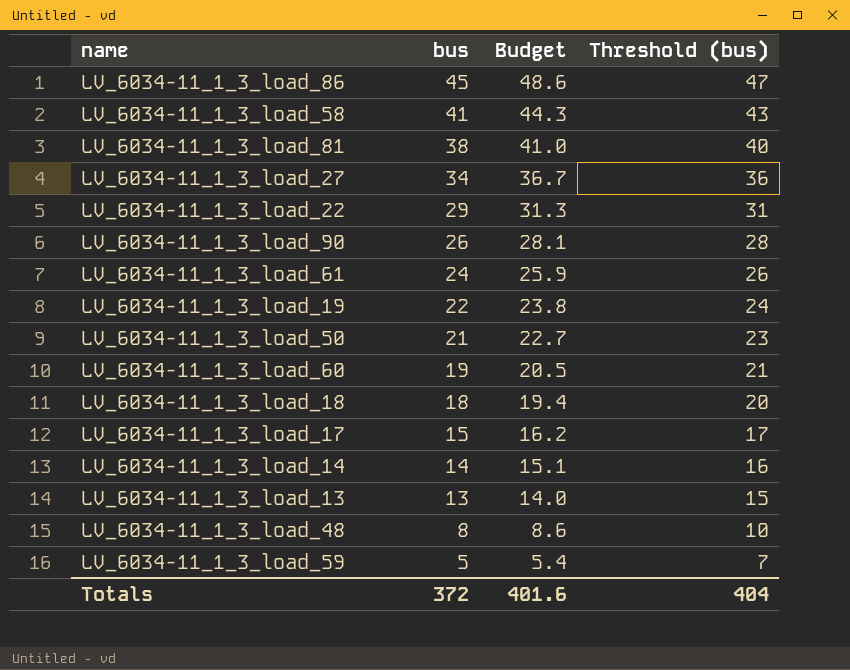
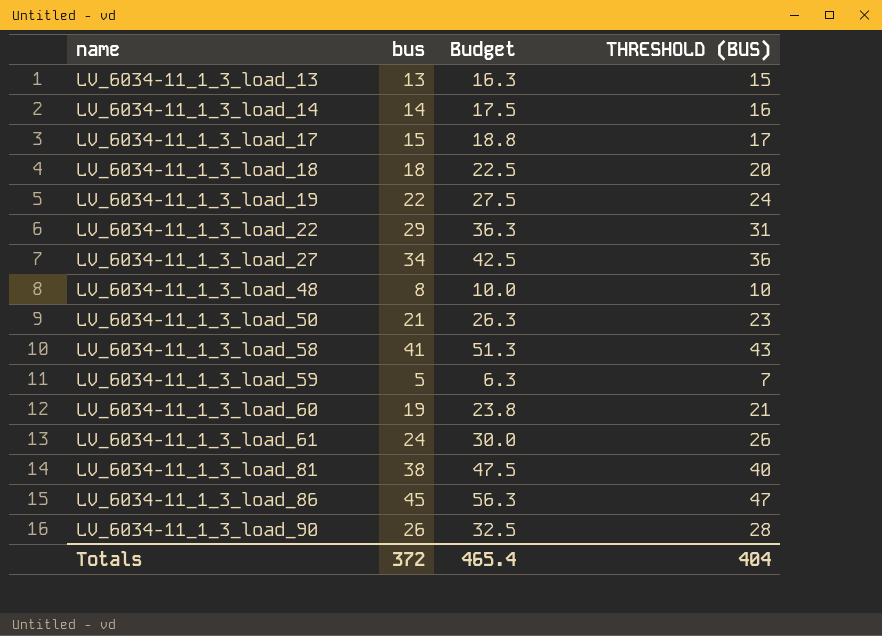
row order: bus descending -> name ascending
column Budget | formula: [bus] * 1.08 -> [bus] * 1.25
column name: Threshold (bus) -> THRESHOLD (BUS)
Totals | Budget: 401.6 -> 465.4

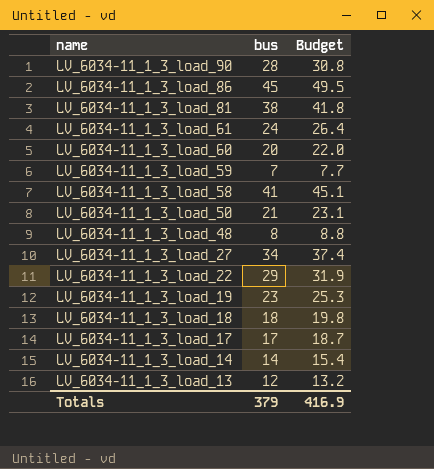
row order: name ascending -> name descending
column THRESHOLD (BUS) | formula: [bus] + 2 -> none
column Budget | formula: [bus] * 1.25 -> [bus] * 1.1
LV_6034-11_1_3_load_90 | bus: 26 -> 28
LV_6034-11_1_3_load_60 | bus: 19 -> 20
LV_6034-11_1_3_load_59 | bus: 5 -> 7
LV_6034-11_1_3_load_19 | bus: 22 -> 23
LV_6034-11_1_3_load_17 | bus: 15 -> 17
LV_6034-11_1_3_load_13 | bus: 13 -> 12
Totals | bus: 372 -> 379
Totals | Budget: 465.4 -> 416.9

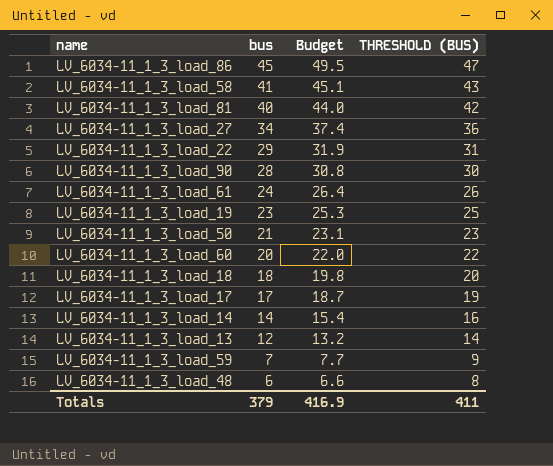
row order: name descending -> bus descending
column THRESHOLD (BUS) | formula: none -> [bus] + 2
LV_6034-11_1_3_load_81 | bus: 38 -> 40
LV_6034-11_1_3_load_81 | Budget: 41.8 -> 44.0
LV_6034-11_1_3_load_48 | bus: 8 -> 6
LV_6034-11_1_3_load_48 | Budget: 8.8 -> 6.6

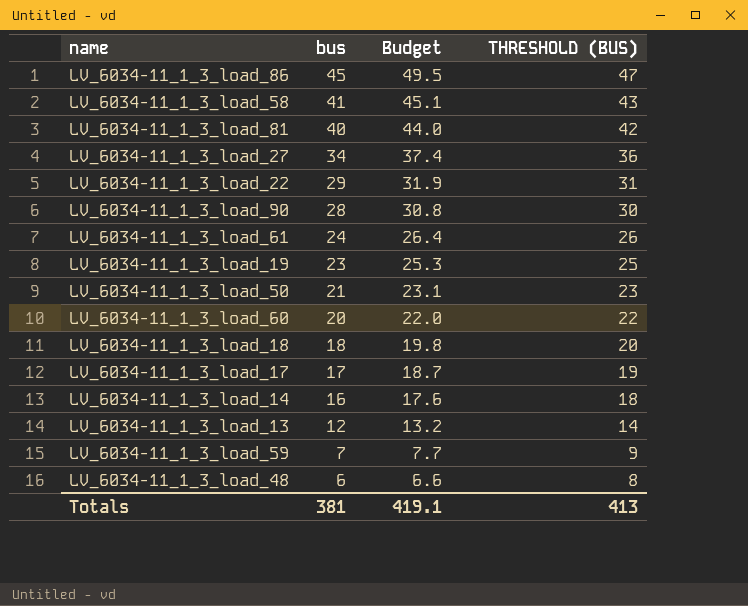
LV_6034-11_1_3_load_14 | bus: 14 -> 16
LV_6034-11_1_3_load_14 | Budget: 15.4 -> 17.6
LV_6034-11_1_3_load_14 | THRESHOLD (BUS): 16 -> 18
Totals | bus: 379 -> 381
Totals | Budget: 416.9 -> 419.1
Totals | THRESHOLD (BUS): 411 -> 413

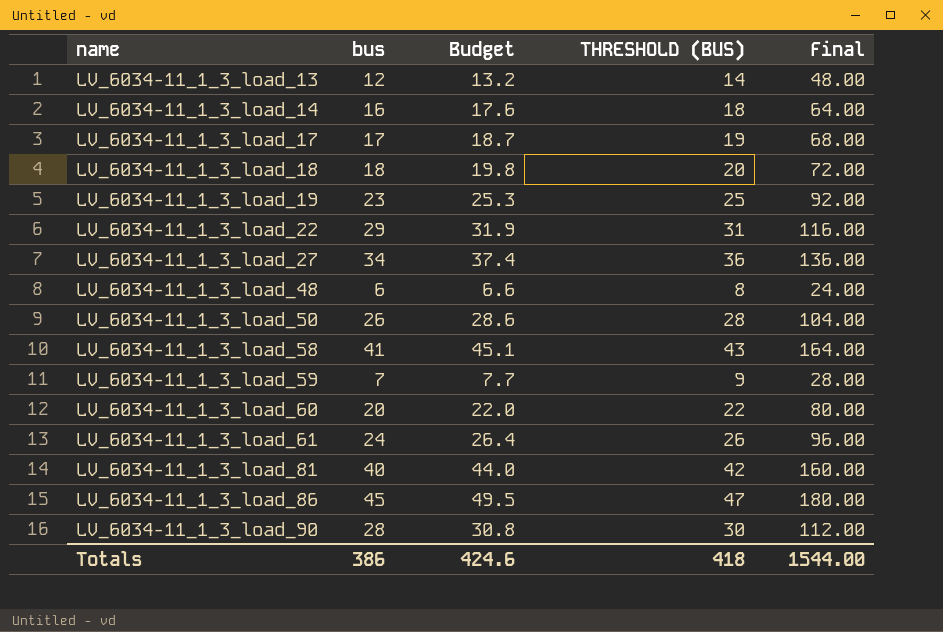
row order: bus descending -> name ascending
column Final | formula: none -> [bus] * 4
LV_6034-11_1_3_load_50 | bus: 21 -> 26
LV_6034-11_1_3_load_50 | Budget: 23.1 -> 28.6
LV_6034-11_1_3_load_50 | THRESHOLD (BUS): 23 -> 28
Totals | bus: 381 -> 386
Totals | Budget: 419.1 -> 424.6
Totals | THRESHOLD (BUS): 413 -> 418

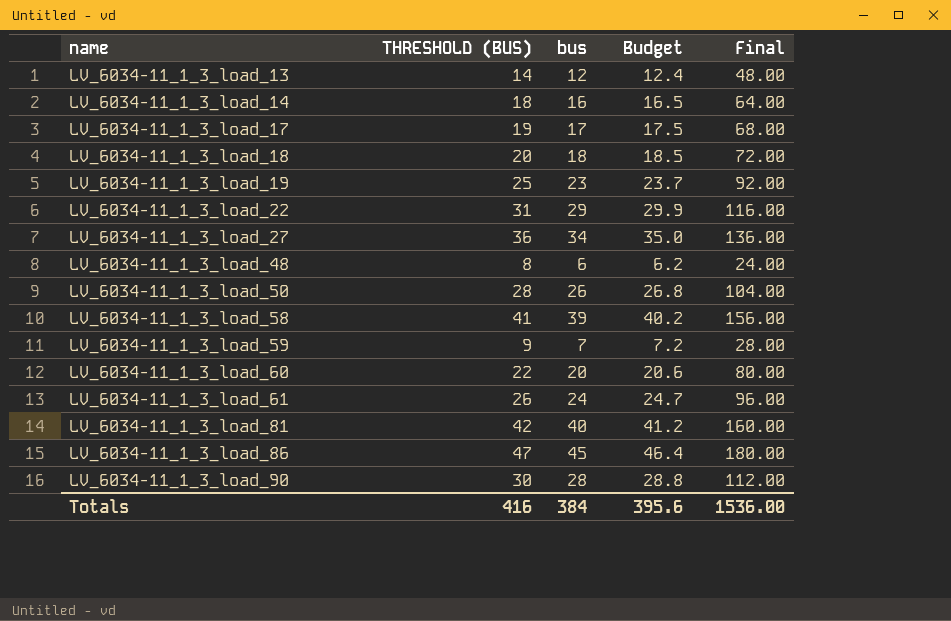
column THRESHOLD (BUS) | position: 4 -> 2
column Budget | formula: [bus] * 1.1 -> [bus] * 1.03
LV_6034-11_1_3_load_58 | THRESHOLD (BUS): 43 -> 41
LV_6034-11_1_3_load_58 | bus: 41 -> 39
LV_6034-11_1_3_load_58 | Final: 164.00 -> 156.00
Totals | THRESHOLD (BUS): 418 -> 416
Totals | bus: 386 -> 384
Totals | Budget: 424.6 -> 395.6
Totals | Final: 1544.00 -> 1536.00

